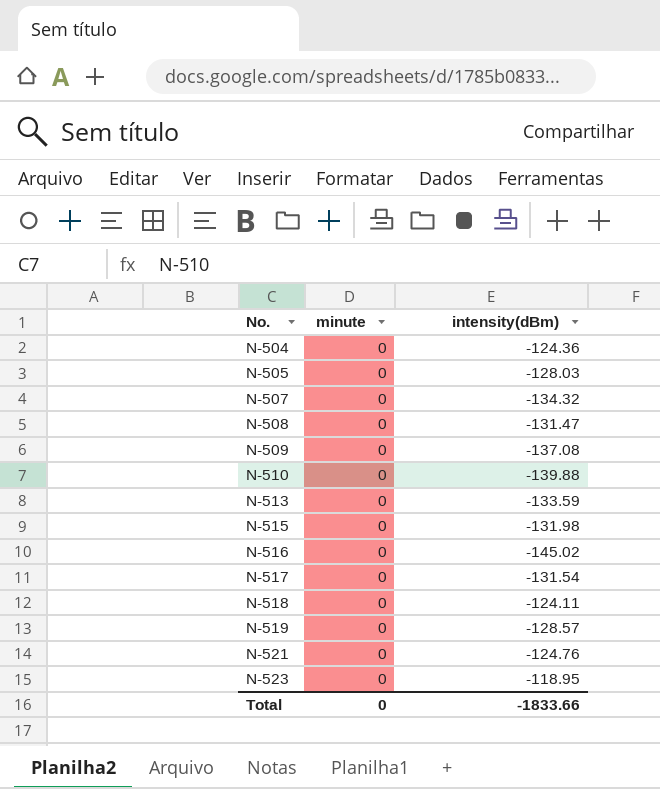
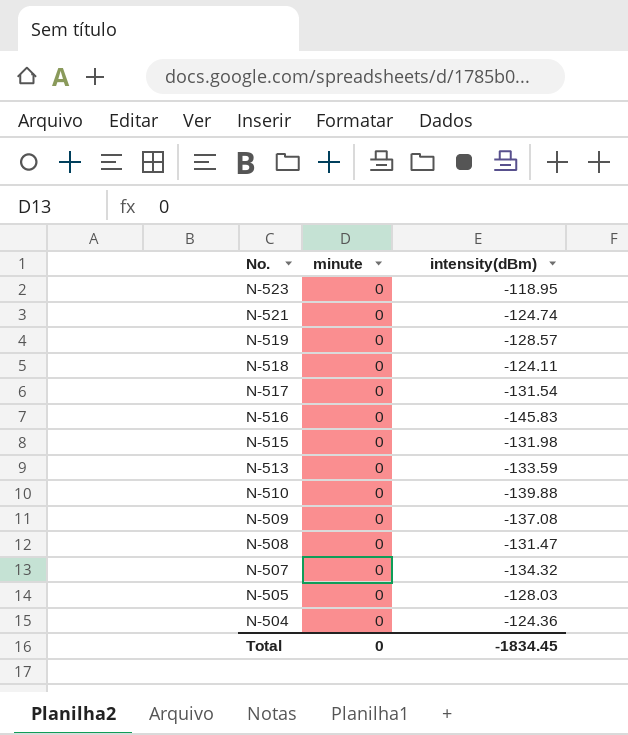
row order: No. ascending -> No. descending
N-521 | intensity(dBm): -124.76 -> -124.74
N-516 | intensity(dBm): -145.02 -> -145.83
Total | intensity(dBm): -1833.66 -> -1834.45

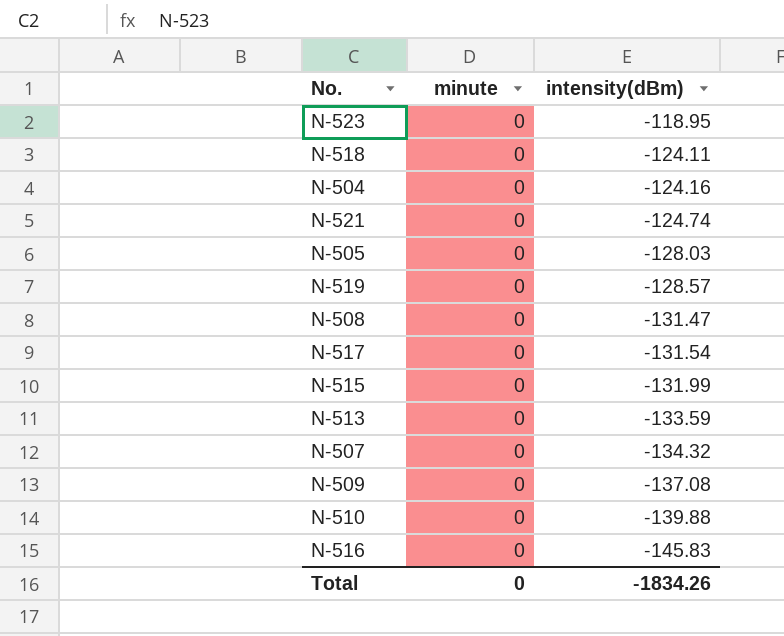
row order: No. descending -> intensity(dBm) descending
N-504 | intensity(dBm): -124.36 -> -124.16
N-515 | intensity(dBm): -131.98 -> -131.99
Total | intensity(dBm): -1834.45 -> -1834.26

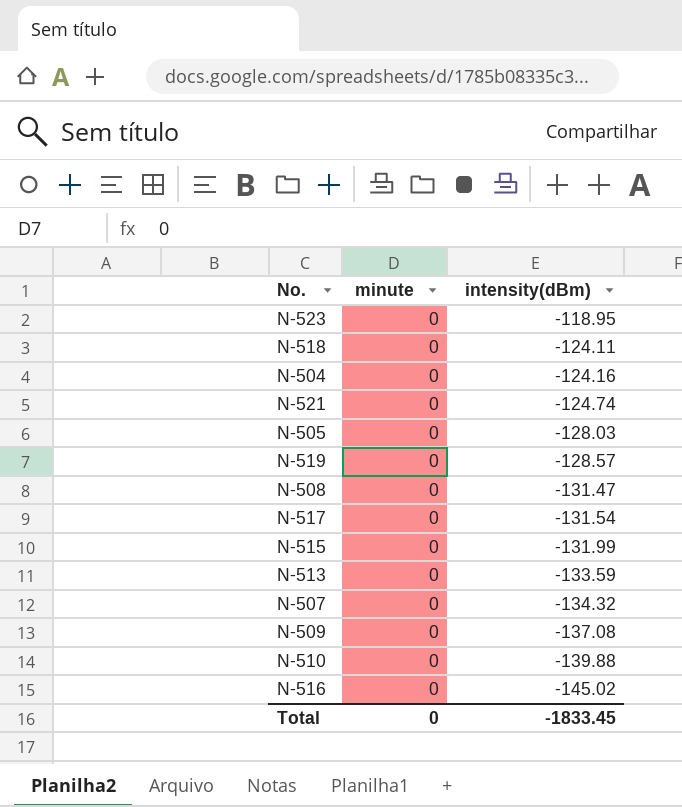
N-516 | intensity(dBm): -145.83 -> -145.02
Total | intensity(dBm): -1834.26 -> -1833.45

